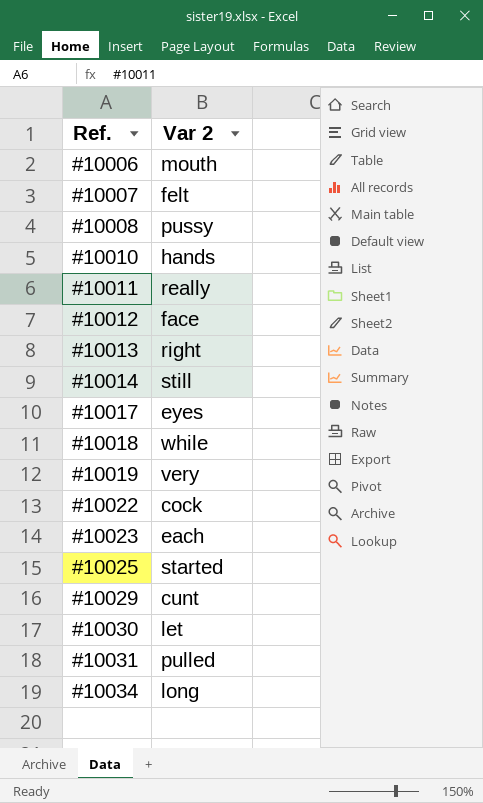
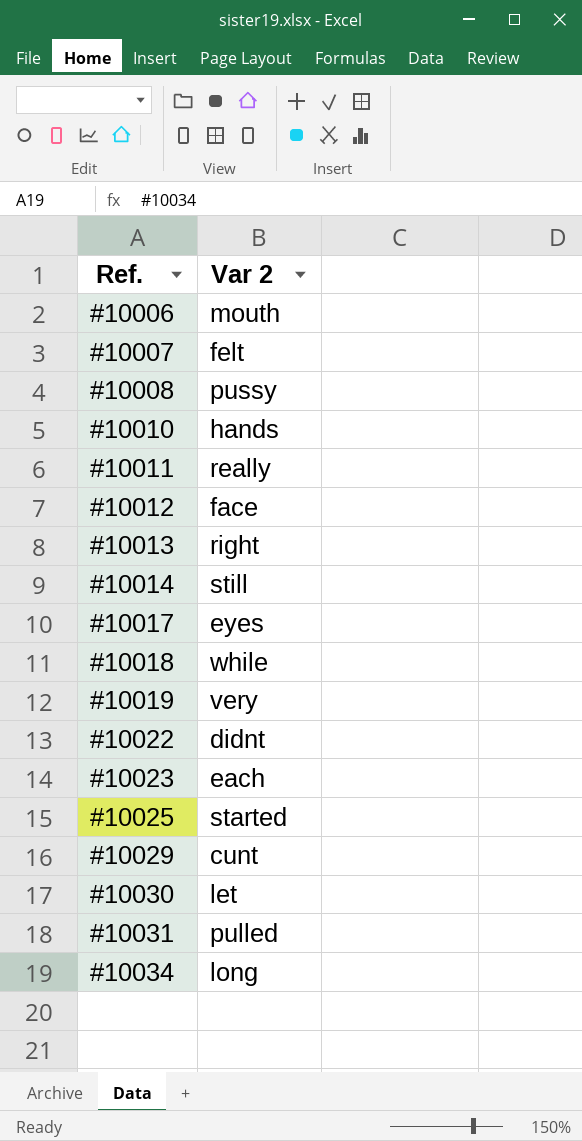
#10022 | Var 2: cock -> didnt

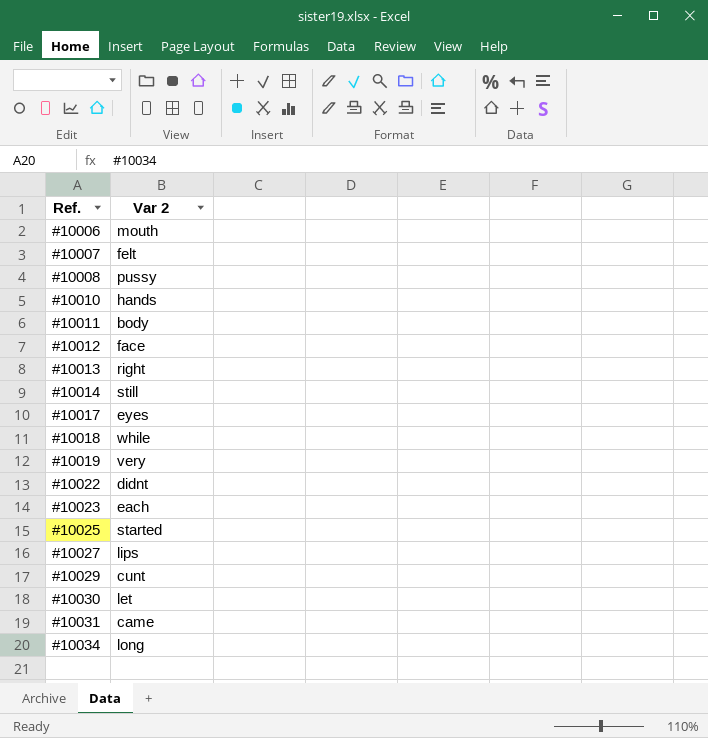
#10011 | Var 2: really -> body
row #10027: none -> lips
#10031 | Var 2: pulled -> came

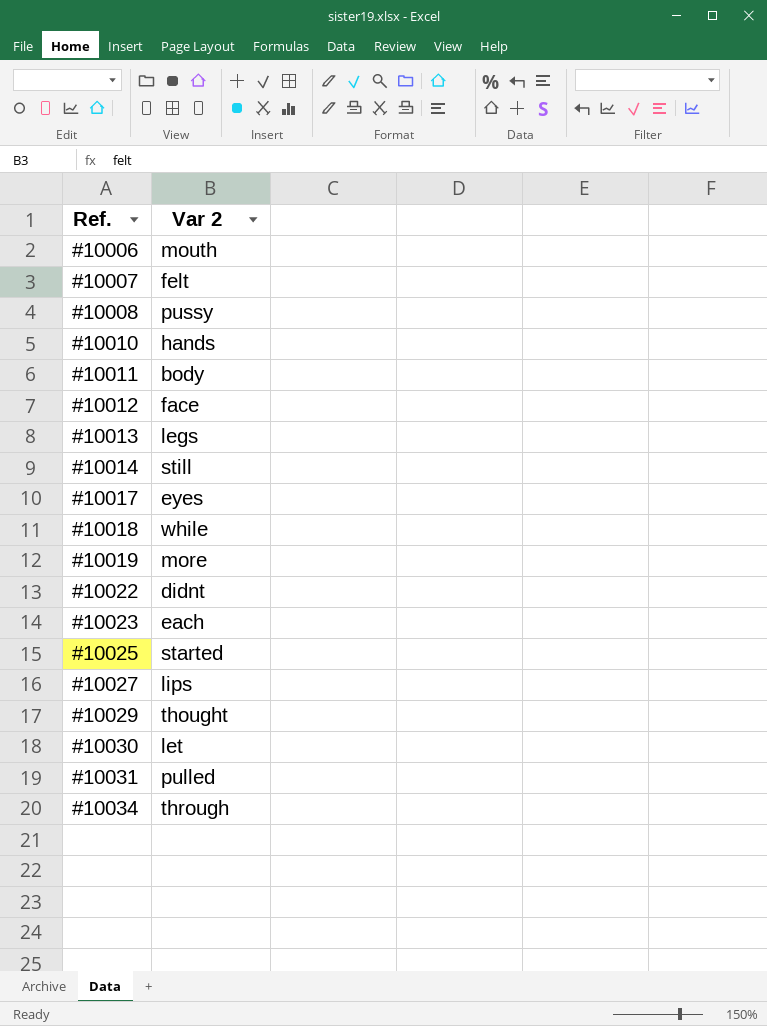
#10013 | Var 2: right -> legs
#10019 | Var 2: very -> more
#10029 | Var 2: cunt -> thought
#10031 | Var 2: came -> pulled
#10034 | Var 2: long -> through

